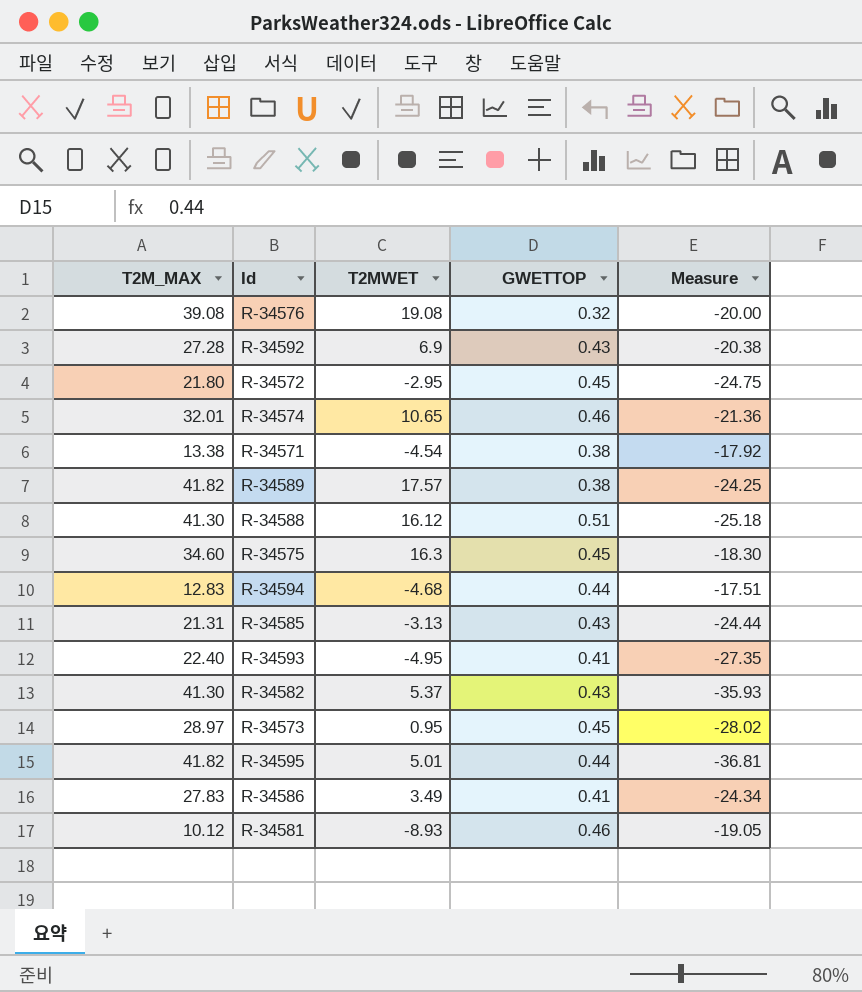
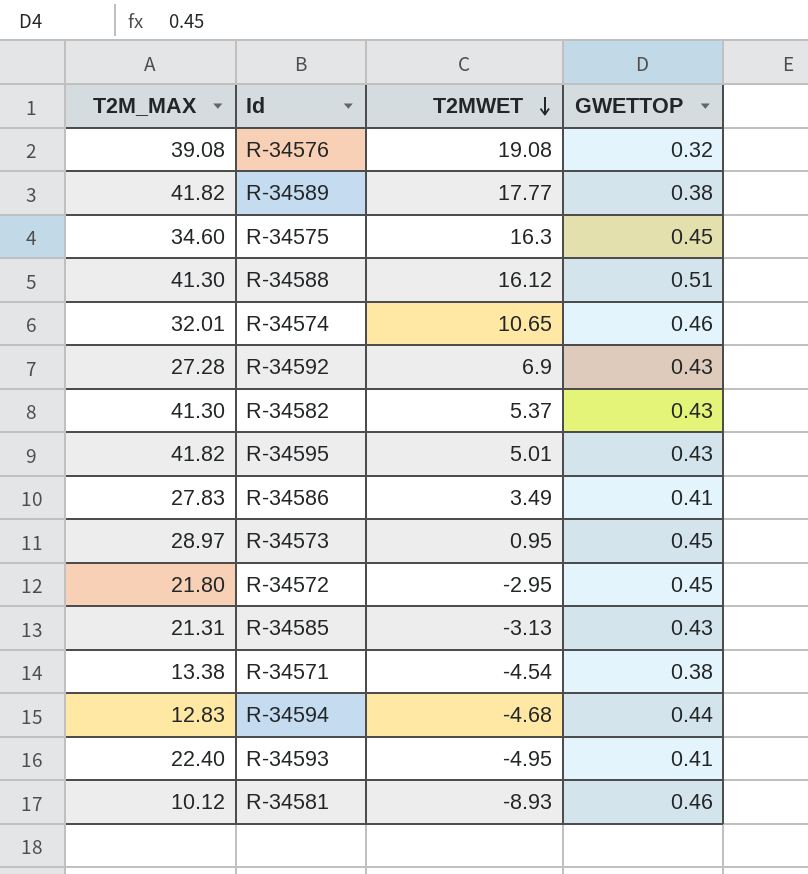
row order: none -> T2MWET descending
column Measure | formula: [T2MWET] - [T2M_MAX] -> none
R-34589 | T2MWET: 17.57 -> 17.77
R-34595 | GWETTOP: 0.44 -> 0.43

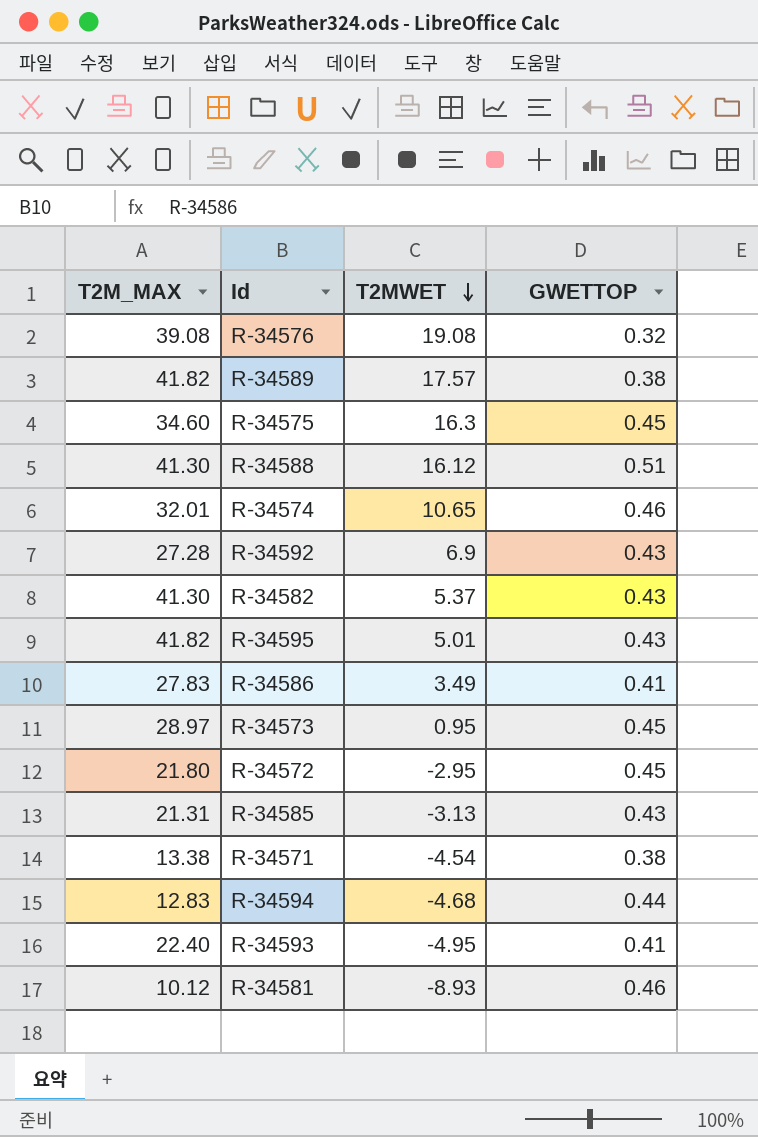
R-34589 | T2MWET: 17.77 -> 17.57

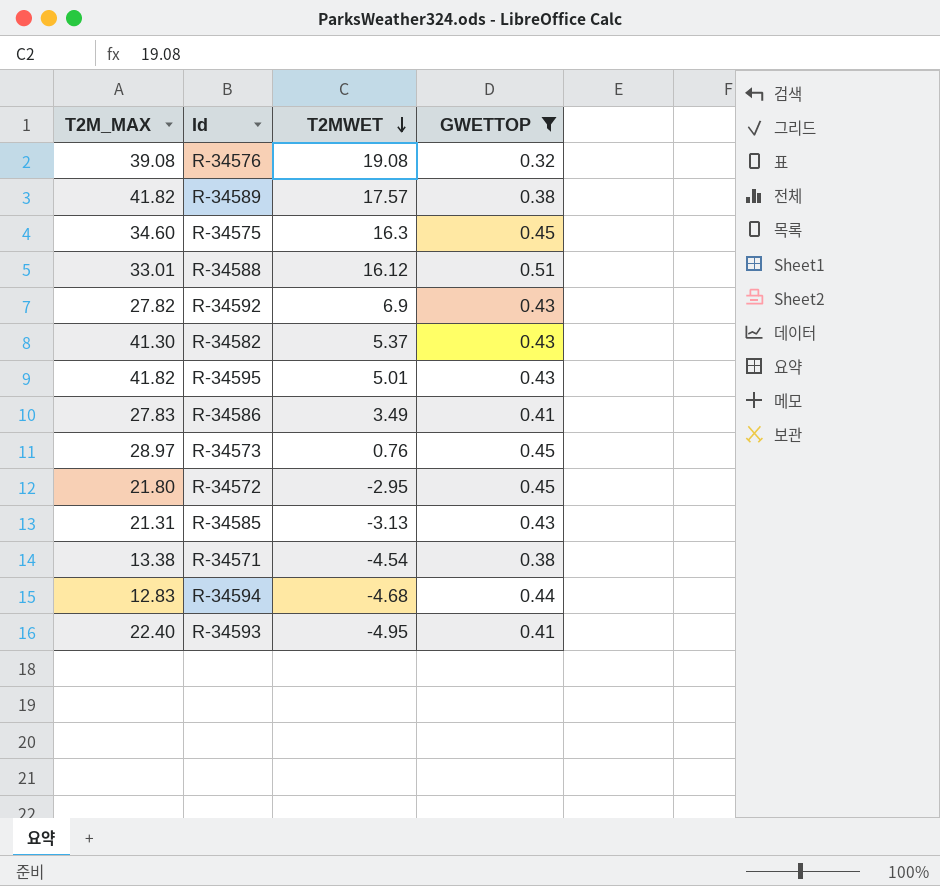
filter: none -> GWETTOP != 0.46
R-34588 | T2M_MAX: 41.30 -> 33.01
R-34592 | T2M_MAX: 27.28 -> 27.82
R-34573 | T2MWET: 0.95 -> 0.76

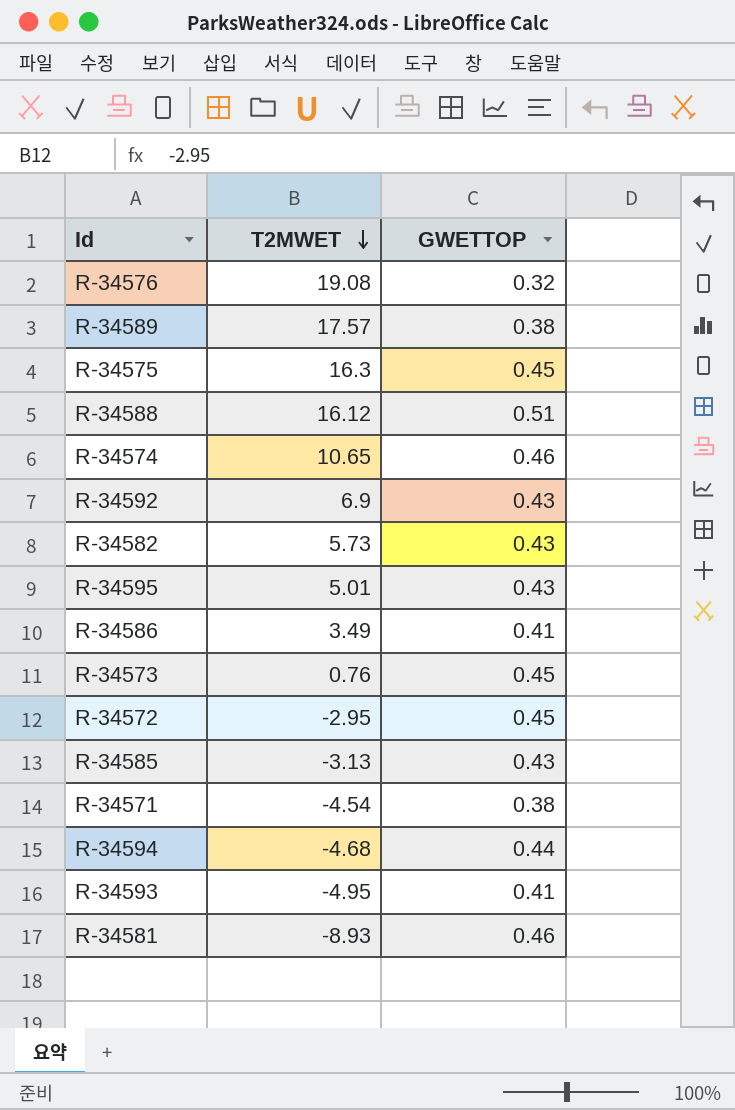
filter: GWETTOP != 0.46 -> none
column T2M_MAX | position: 1 -> none
R-34582 | T2MWET: 5.37 -> 5.73

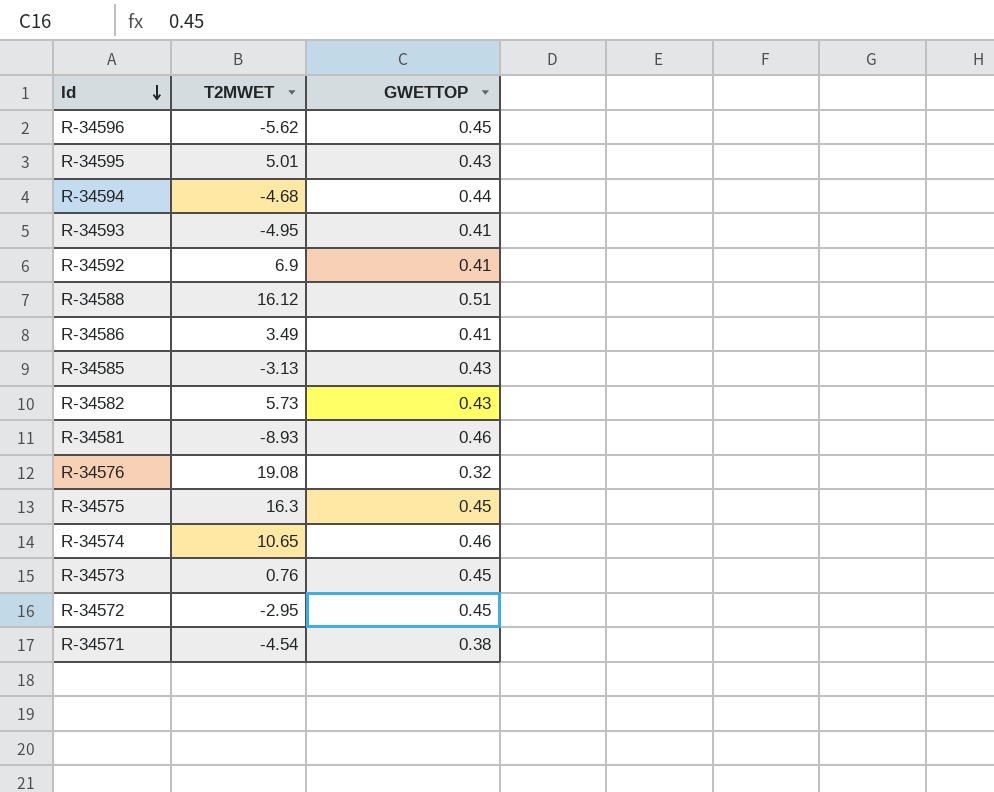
row order: T2MWET descending -> Id descending
row R-34589: 17.57 | 0.38 -> none
row R-34596: none -> -5.62 | 0.45
R-34592 | GWETTOP: 0.43 -> 0.41

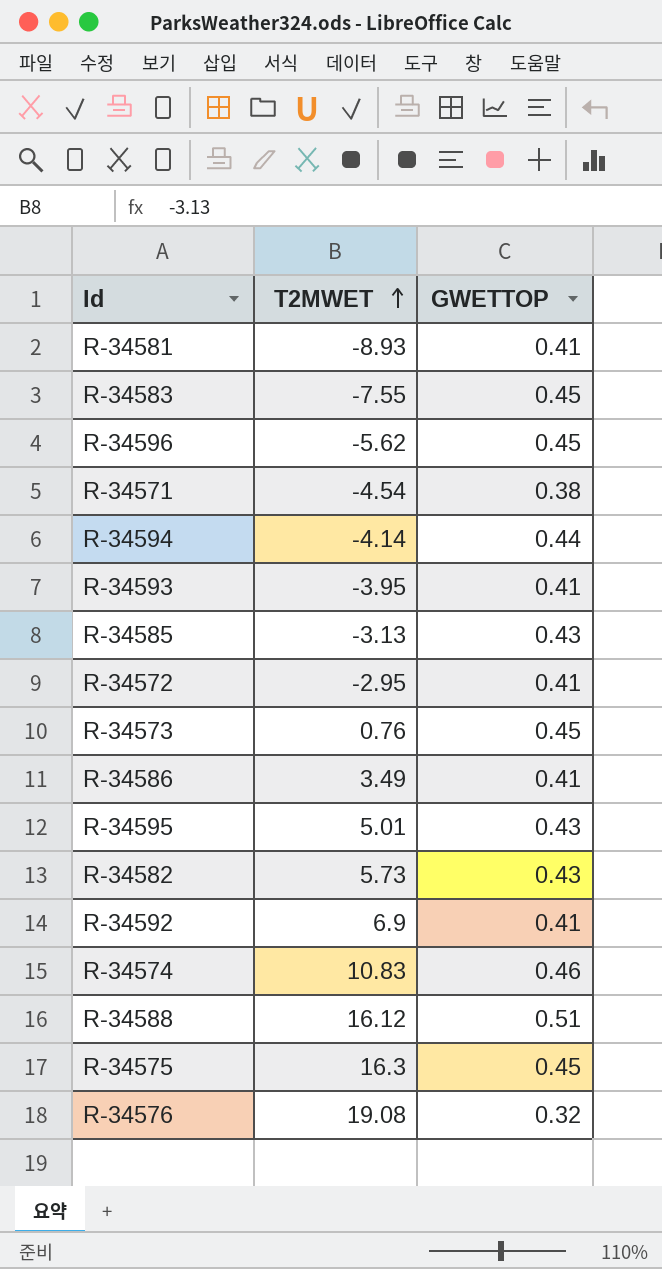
row order: Id descending -> T2MWET ascending
R-34581 | GWETTOP: 0.46 -> 0.41
row R-34583: none -> -7.55 | 0.45
R-34594 | T2MWET: -4.68 -> -4.14
R-34593 | T2MWET: -4.95 -> -3.95
R-34572 | GWETTOP: 0.45 -> 0.41
R-34574 | T2MWET: 10.65 -> 10.83

